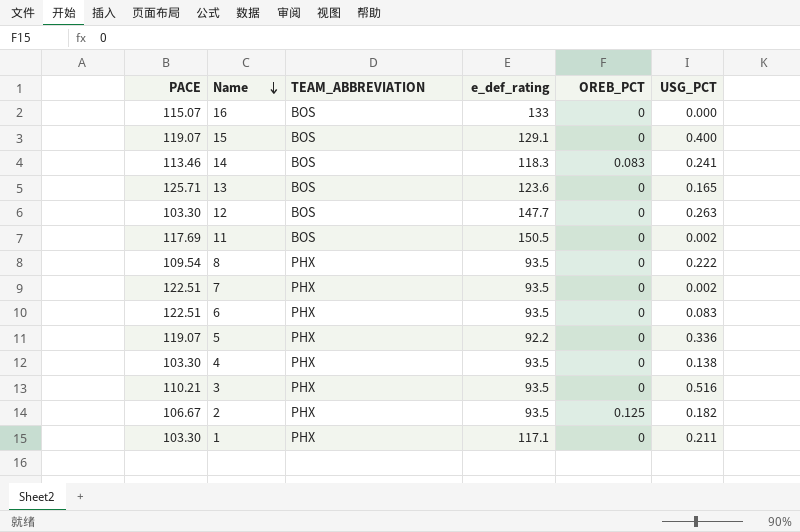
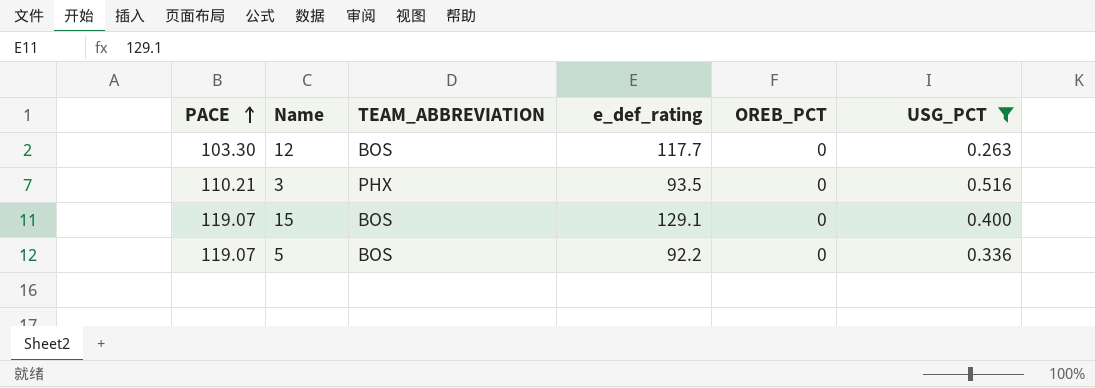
filter: none -> USG_PCT >= 0.263
row order: Name descending -> PACE ascending
12 | e_def_rating: 147.7 -> 117.7
5 | TEAM_ABBREVIATION: PHX -> BOS

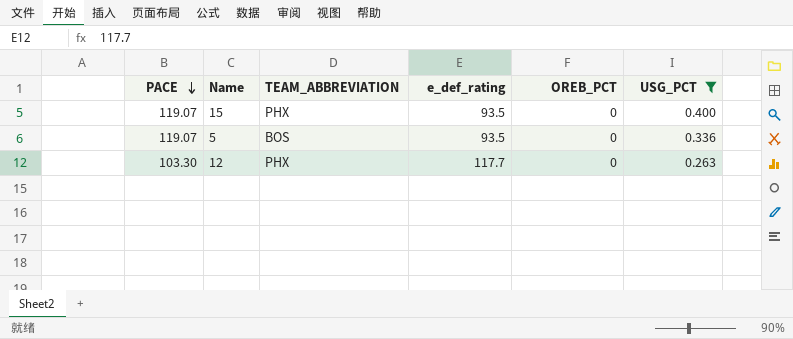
row order: PACE ascending -> PACE descending
row 3: 110.21 | PHX | 93.5 | 0 | 0.516 -> none
15 | TEAM_ABBREVIATION: BOS -> PHX
15 | e_def_rating: 129.1 -> 93.5
5 | e_def_rating: 92.2 -> 93.5
12 | TEAM_ABBREVIATION: BOS -> PHX

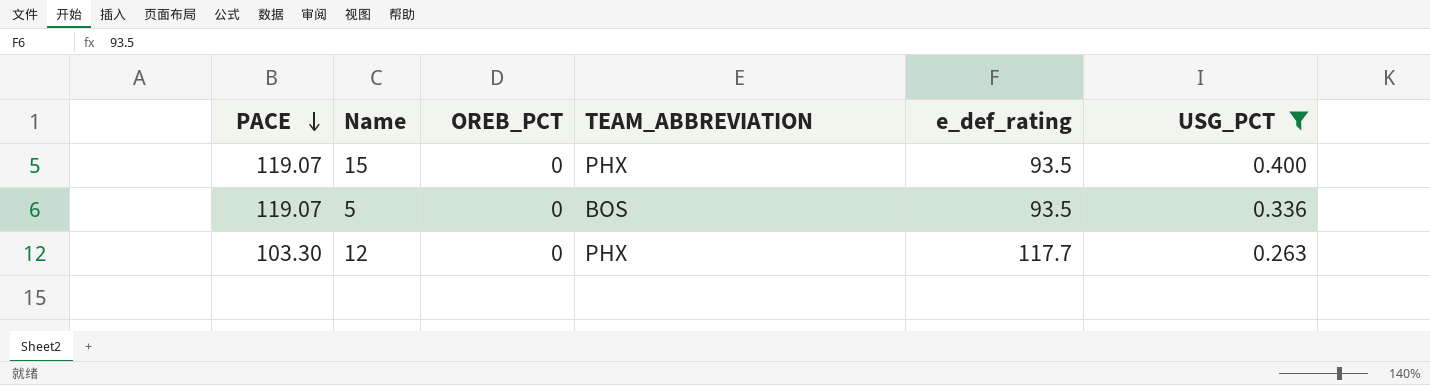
column OREB_PCT | position: 5 -> 3

